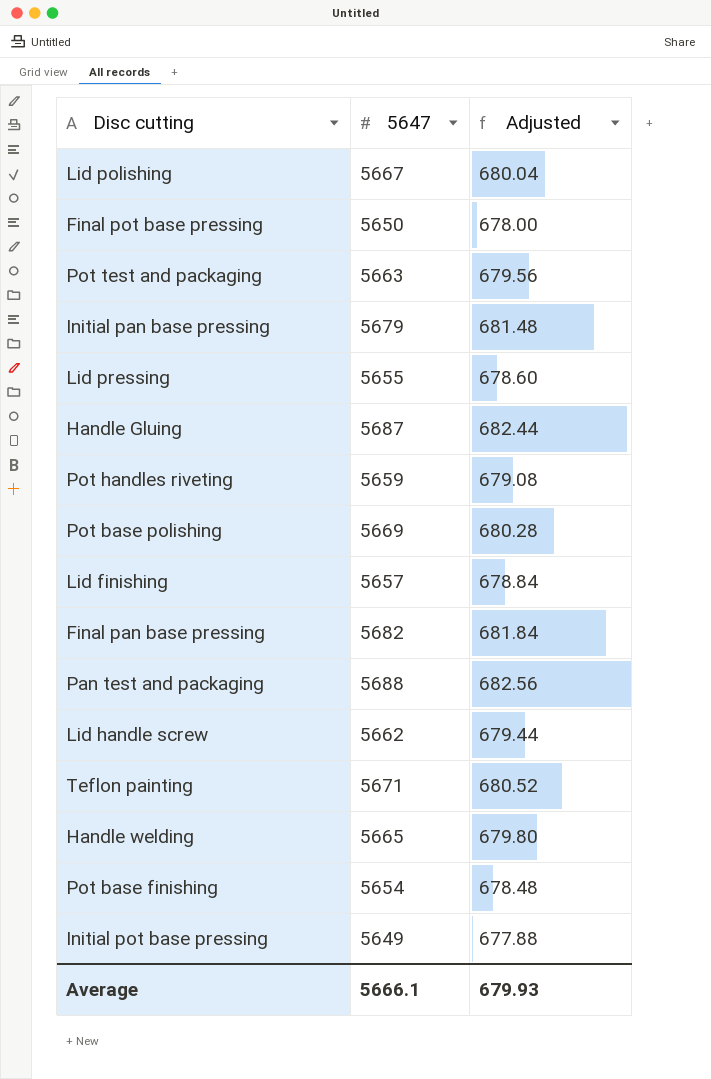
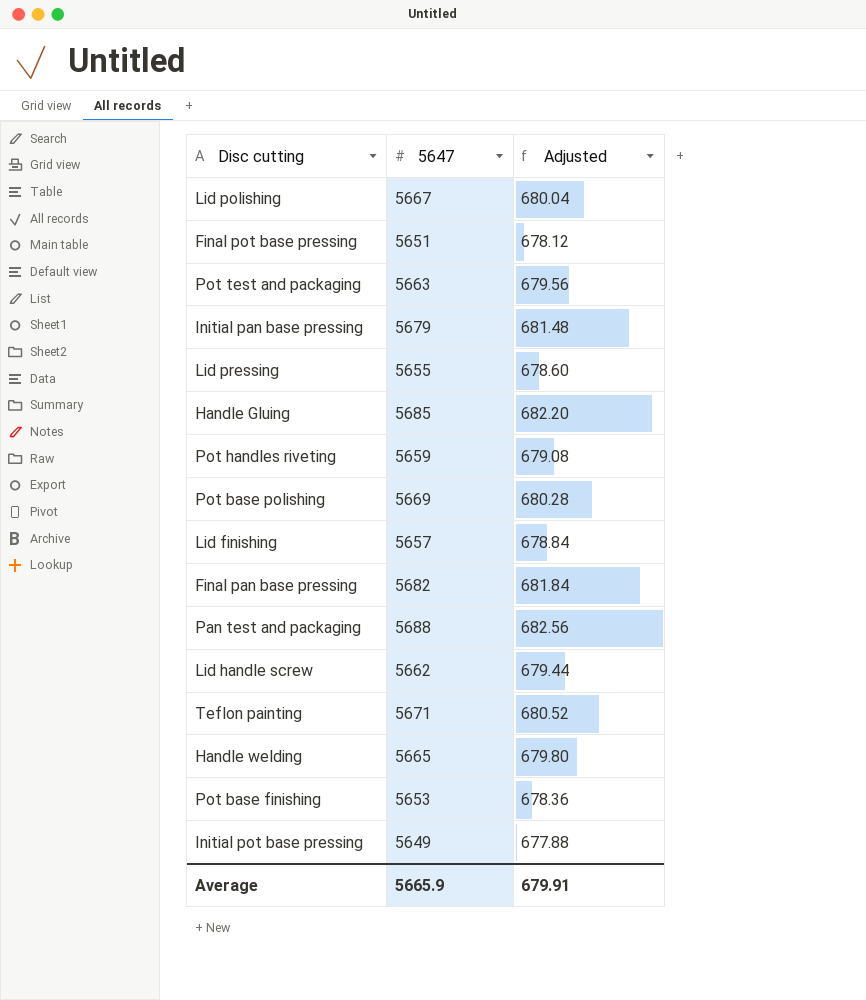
Final pot base pressing | 5647: 5650 -> 5651
Final pot base pressing | Adjusted: 678.00 -> 678.12
Handle Gluing | 5647: 5687 -> 5685
Handle Gluing | Adjusted: 682.44 -> 682.20
Pot base finishing | 5647: 5654 -> 5653
Pot base finishing | Adjusted: 678.48 -> 678.36
Average | 5647: 5666.1 -> 5665.9
Average | Adjusted: 679.93 -> 679.91

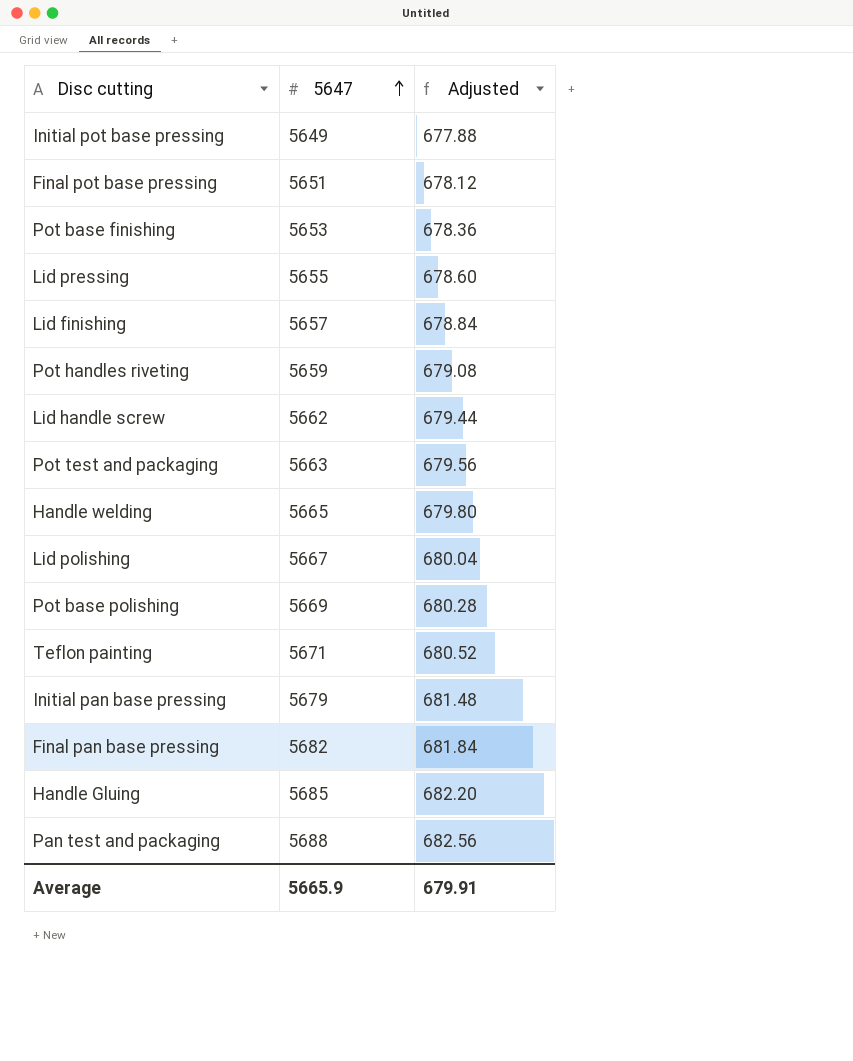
row order: none -> 5647 ascending

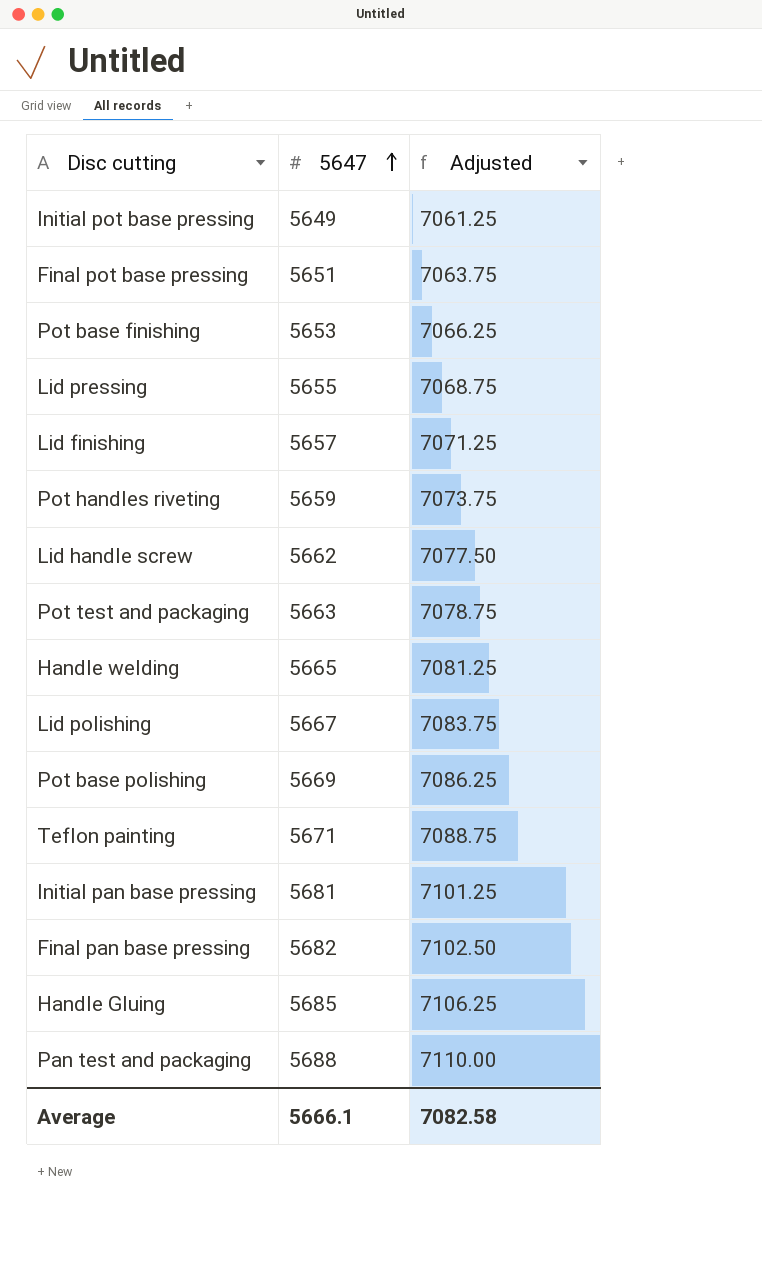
column Adjusted | formula: [5647] * 0.12 -> [5647] * 1.25
Initial pan base pressing | 5647: 5679 -> 5681
Average | 5647: 5665.9 -> 5666.1
Average | Adjusted: 679.91 -> 7082.58

